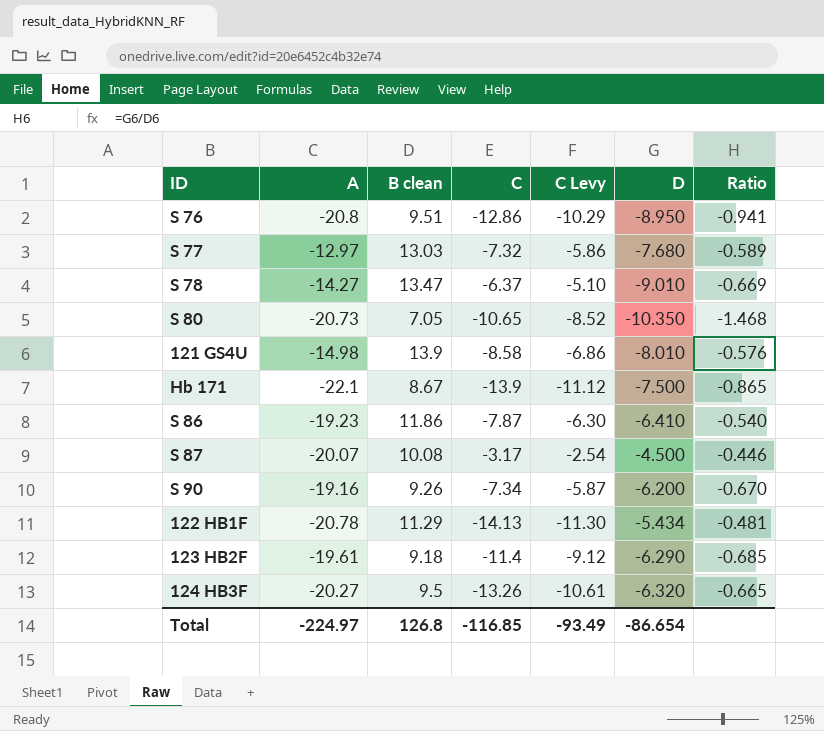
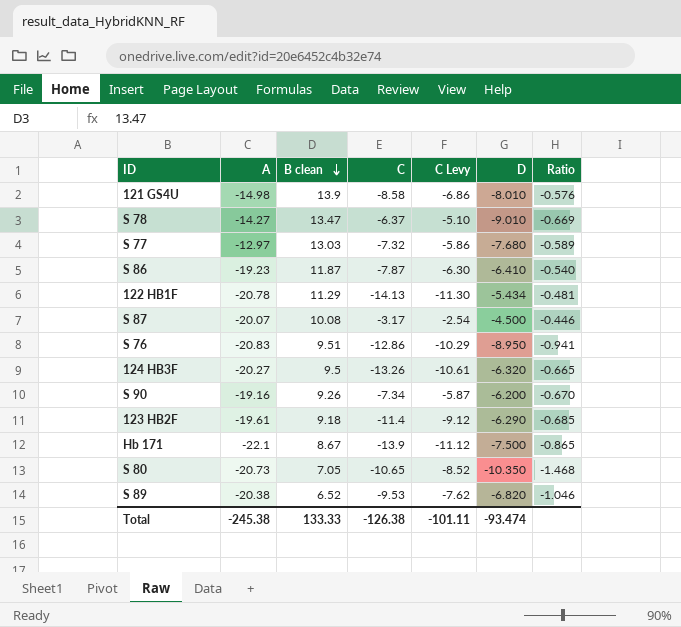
row order: none -> B clean descending
S 86 | B clean: 11.86 -> 11.87
S 76 | A: -20.8 -> -20.83
row S 89: none -> -20.38 | 6.52 | -9.53 | -7.62 | -6.820 | -1.046
Total | A: -224.97 -> -245.38
Total | B clean: 126.8 -> 133.33
Total | C: -116.85 -> -126.38
Total | C Levy: -93.49 -> -101.11
Total | D: -86.654 -> -93.474

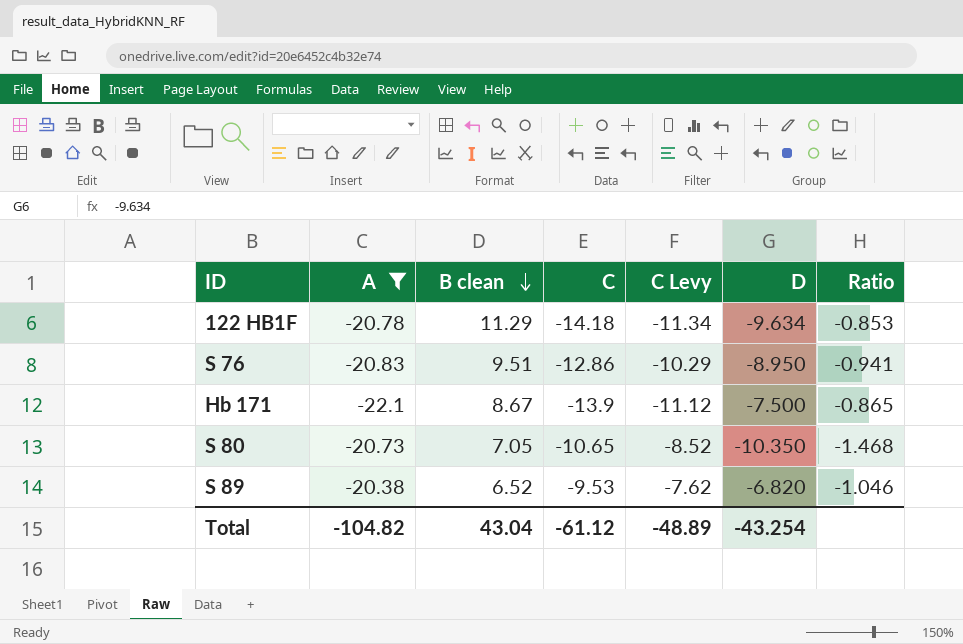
filter: none -> A <= -20.38
122 HB1F | C: -14.13 -> -14.18
122 HB1F | C Levy: -11.30 -> -11.34
122 HB1F | D: -5.434 -> -9.634
122 HB1F | Ratio: -0.481 -> -0.853
Total | A: -245.38 -> -104.82
Total | B clean: 133.33 -> 43.04
Total | C: -126.38 -> -61.12
Total | C Levy: -101.11 -> -48.89
Total | D: -93.474 -> -43.254

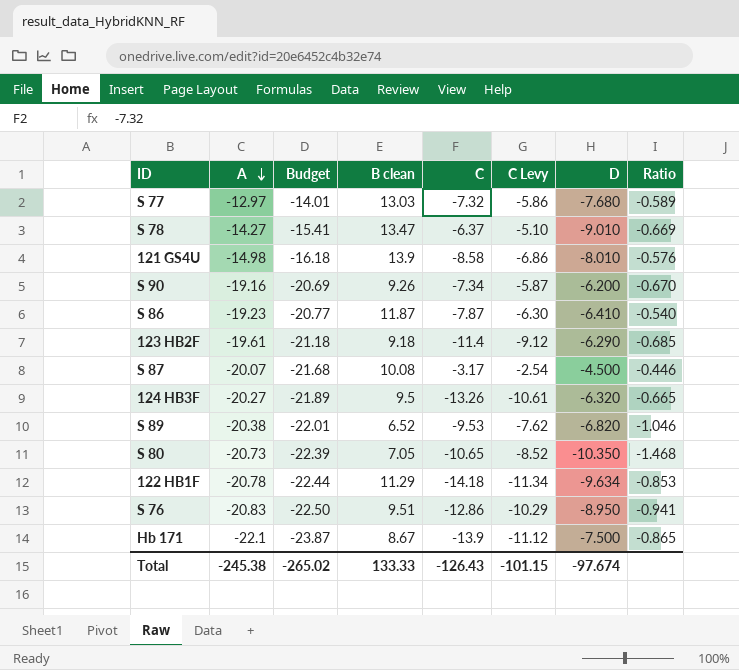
filter: A <= -20.38 -> none
row order: B clean descending -> A descending
column Budget | formula: none -> [A] * 1.08
Total | A: -104.82 -> -245.38
Total | B clean: 43.04 -> 133.33
Total | C: -61.12 -> -126.43
Total | C Levy: -48.89 -> -101.15
Total | D: -43.254 -> -97.674

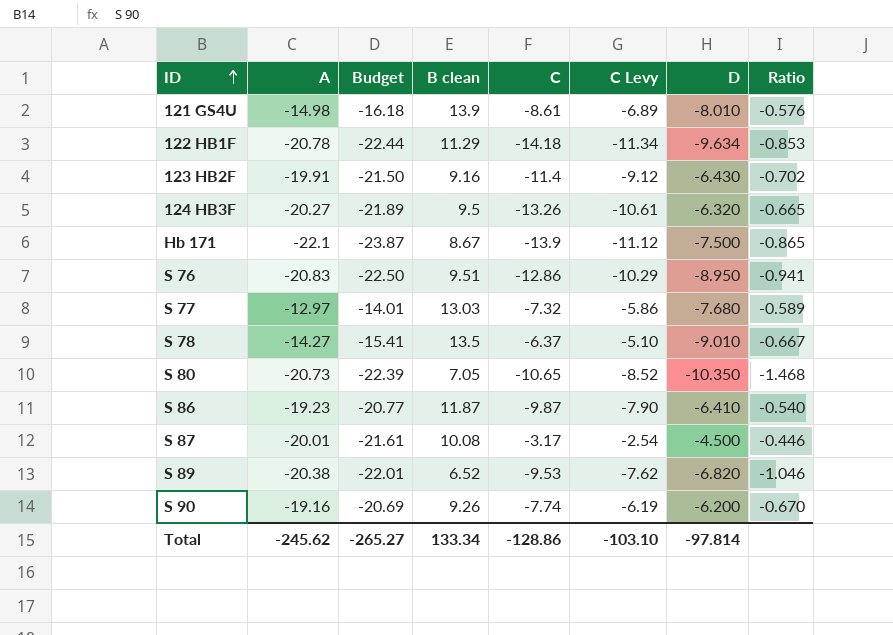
row order: A descending -> ID ascending
121 GS4U | C: -8.58 -> -8.61
121 GS4U | C Levy: -6.86 -> -6.89
123 HB2F | A: -19.61 -> -19.91
123 HB2F | Budget: -21.18 -> -21.50
123 HB2F | B clean: 9.18 -> 9.16
123 HB2F | D: -6.290 -> -6.430
123 HB2F | Ratio: -0.685 -> -0.702
S 78 | B clean: 13.47 -> 13.5
S 78 | Ratio: -0.669 -> -0.667
S 86 | C: -7.87 -> -9.87
S 86 | C Levy: -6.30 -> -7.90
S 87 | A: -20.07 -> -20.01
S 87 | Budget: -21.68 -> -21.61
S 90 | C: -7.34 -> -7.74
S 90 | C Levy: -5.87 -> -6.19
Total | A: -245.38 -> -245.62
Total | Budget: -265.02 -> -265.27
Total | B clean: 133.33 -> 133.34
Total | C: -126.43 -> -128.86
Total | C Levy: -101.15 -> -103.10
Total | D: -97.674 -> -97.814

